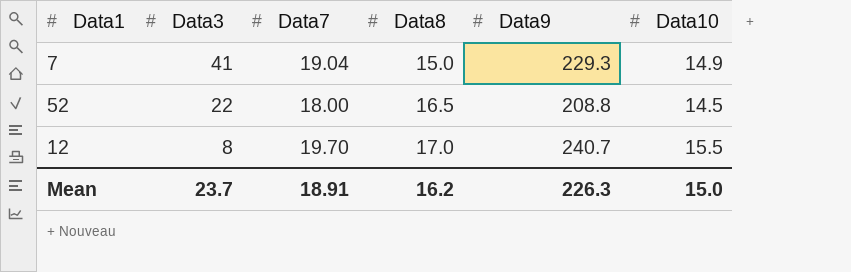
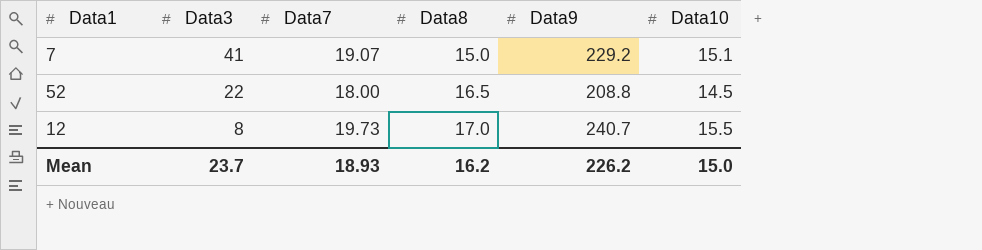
7 | Data7: 19.04 -> 19.07
7 | Data9: 229.3 -> 229.2
7 | Data10: 14.9 -> 15.1
12 | Data7: 19.70 -> 19.73
Mean | Data7: 18.91 -> 18.93
Mean | Data9: 226.3 -> 226.2

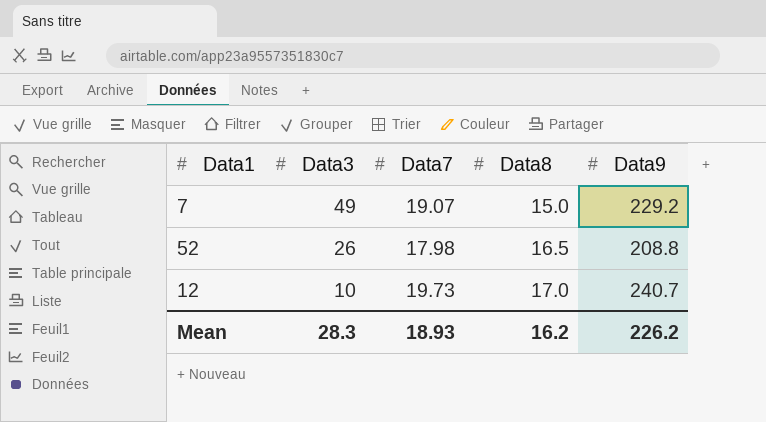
column Data10 | position: 6 -> none
7 | Data3: 41 -> 49
52 | Data3: 22 -> 26
52 | Data7: 18.00 -> 17.98
12 | Data3: 8 -> 10
Mean | Data3: 23.7 -> 28.3

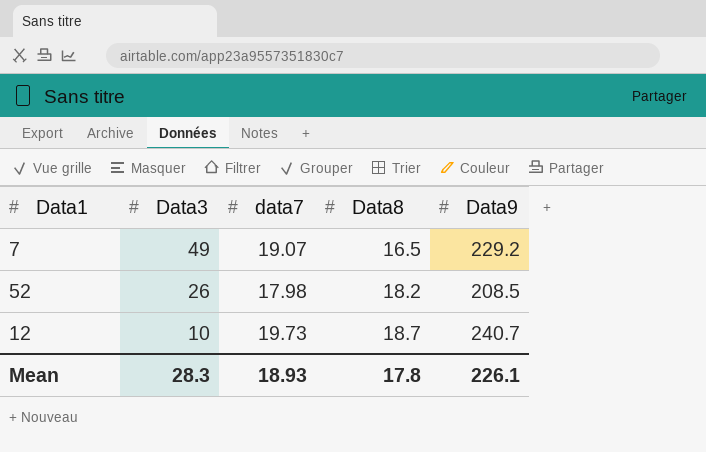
column name: Data7 -> data7
7 | Data8: 15.0 -> 16.5
52 | Data8: 16.5 -> 18.2
52 | Data9: 208.8 -> 208.5
12 | Data8: 17.0 -> 18.7
Mean | Data8: 16.2 -> 17.8
Mean | Data9: 226.2 -> 226.1

